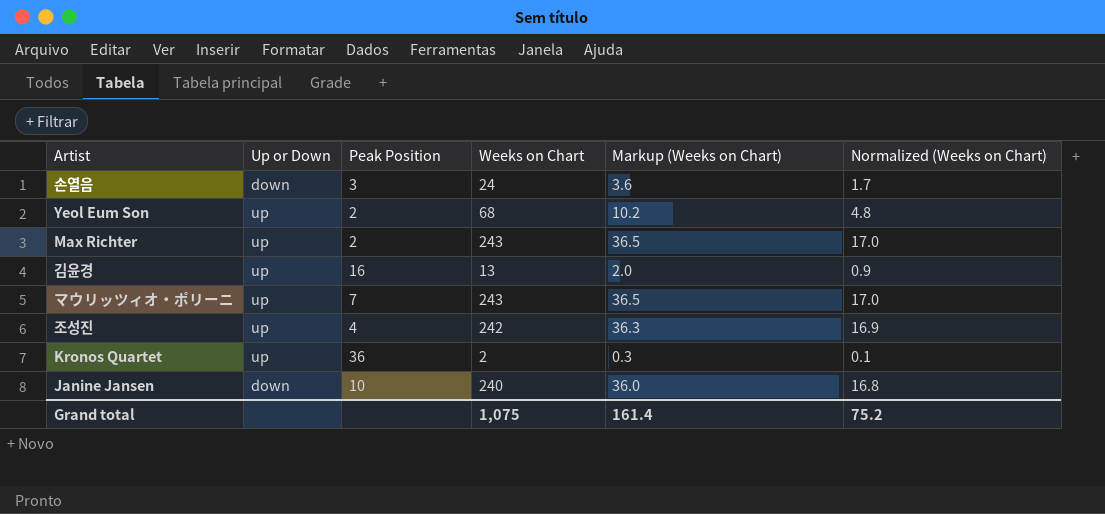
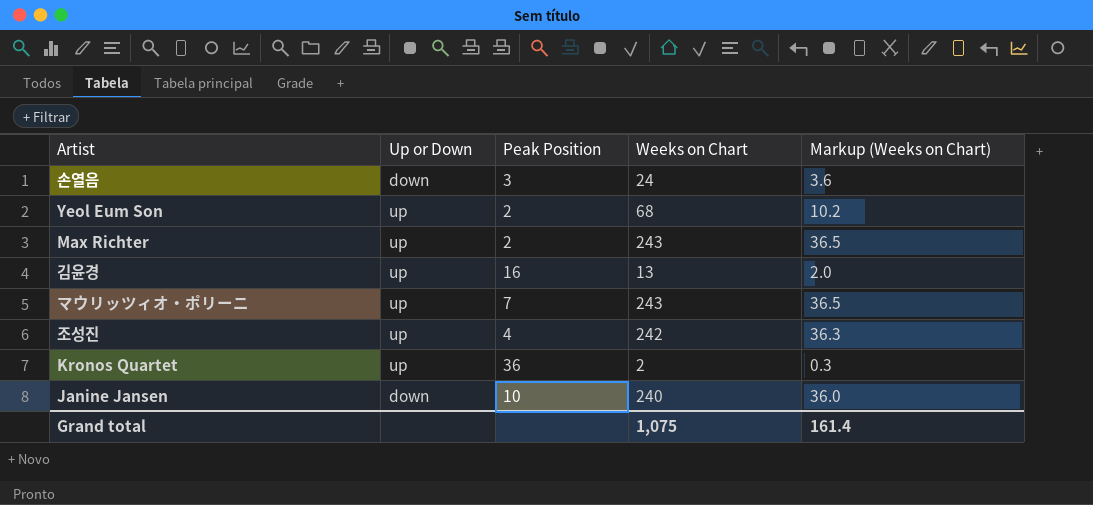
column Normalized (Weeks on Chart) | formula: [Weeks on Chart] * 0.07 -> none

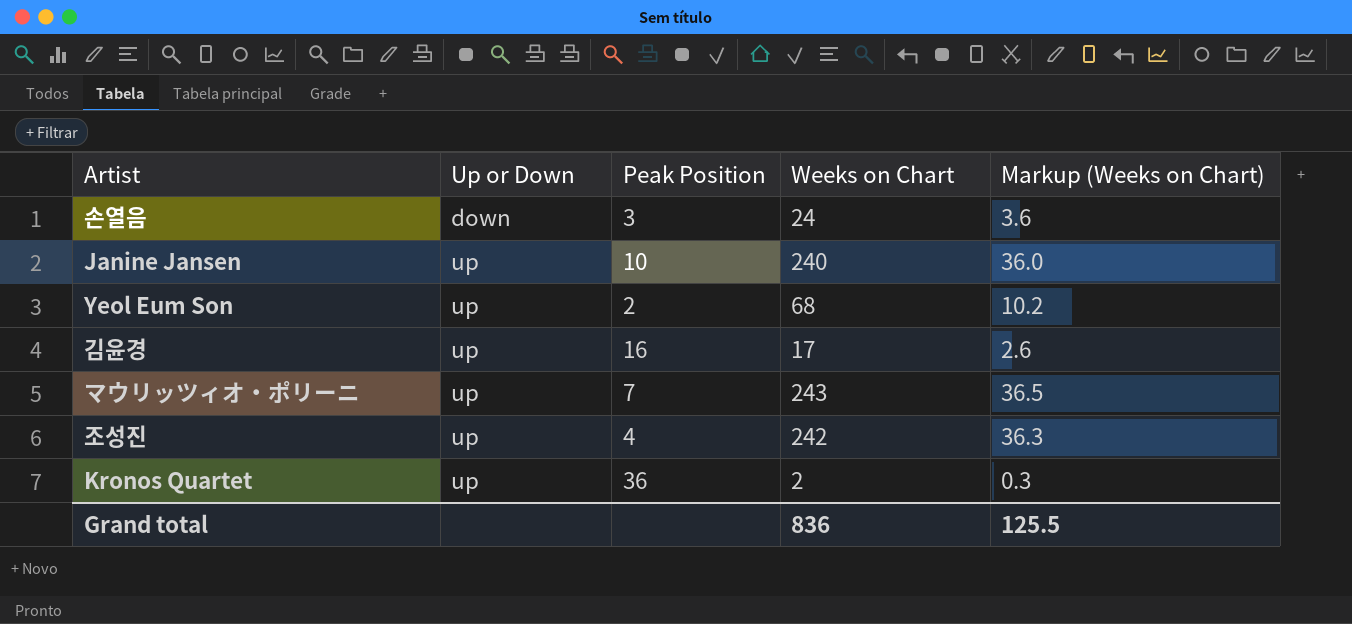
row order: none -> Up or Down ascending
row Max Richter: up | 2 | 243 | 36.5 -> none
Janine Jansen | Up or Down: down -> up
김윤경 | Weeks on Chart: 13 -> 17
김윤경 | Markup (Weeks on Chart): 2.0 -> 2.6
Grand total | Weeks on Chart: 1,075 -> 836
Grand total | Markup (Weeks on Chart): 161.4 -> 125.5

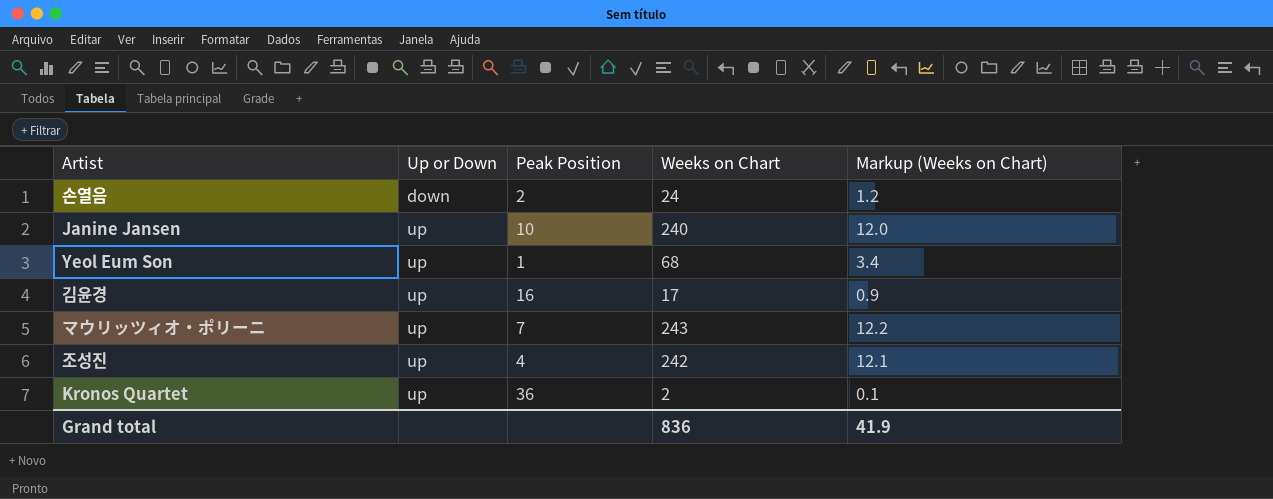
column Markup (Weeks on Chart) | formula: [Weeks on Chart] * 0.15 -> [Weeks on Chart] * 0.05
손열음 | Peak Position: 3 -> 2
Yeol Eum Son | Peak Position: 2 -> 1
Grand total | Markup (Weeks on Chart): 125.5 -> 41.9

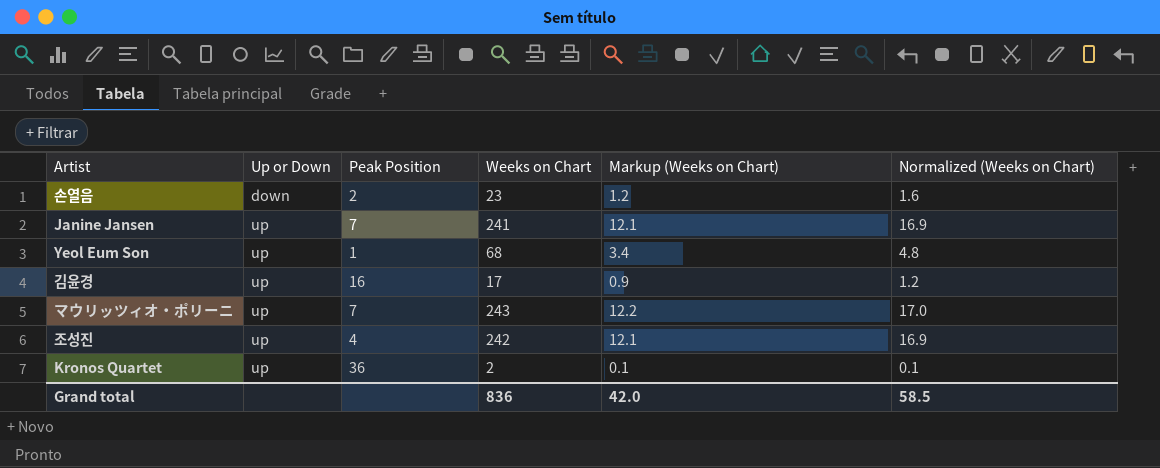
column Normalized (Weeks on Chart) | formula: none -> [Weeks on Chart] * 0.07
손열음 | Weeks on Chart: 24 -> 23
Janine Jansen | Peak Position: 10 -> 7
Janine Jansen | Weeks on Chart: 240 -> 241
Janine Jansen | Markup (Weeks on Chart): 12.0 -> 12.1
Grand total | Markup (Weeks on Chart): 41.9 -> 42.0

